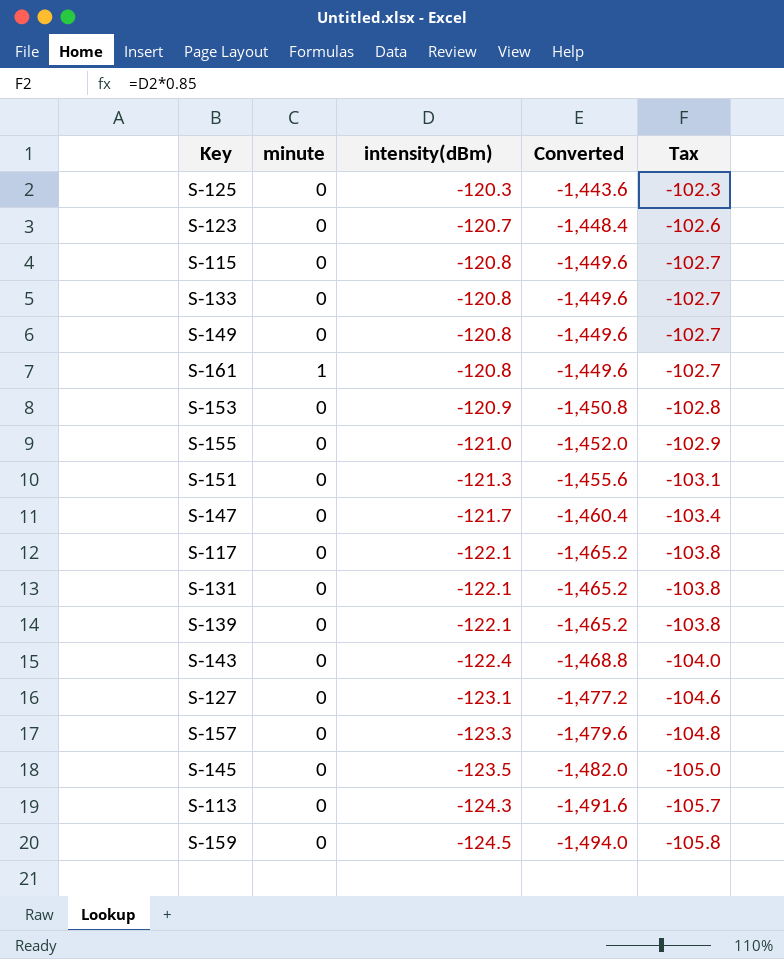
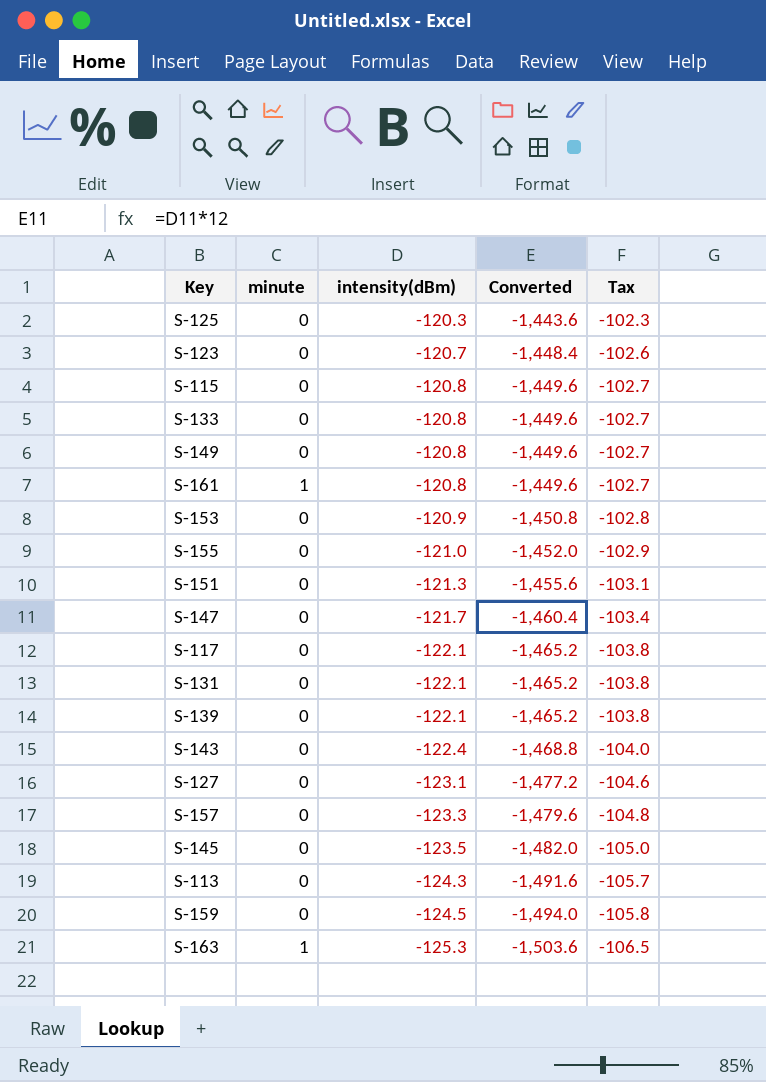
row S-163: none -> 1 | -125.3 | -1,503.6 | -106.5

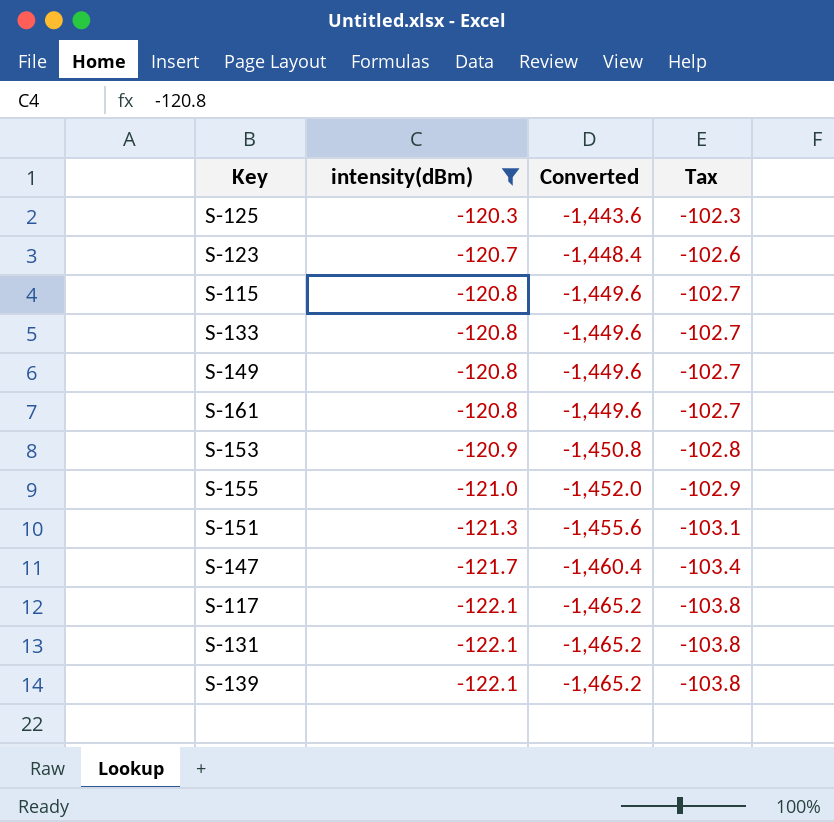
filter: none -> intensity(dBm) >= -122.1
column minute | position: 2 -> none

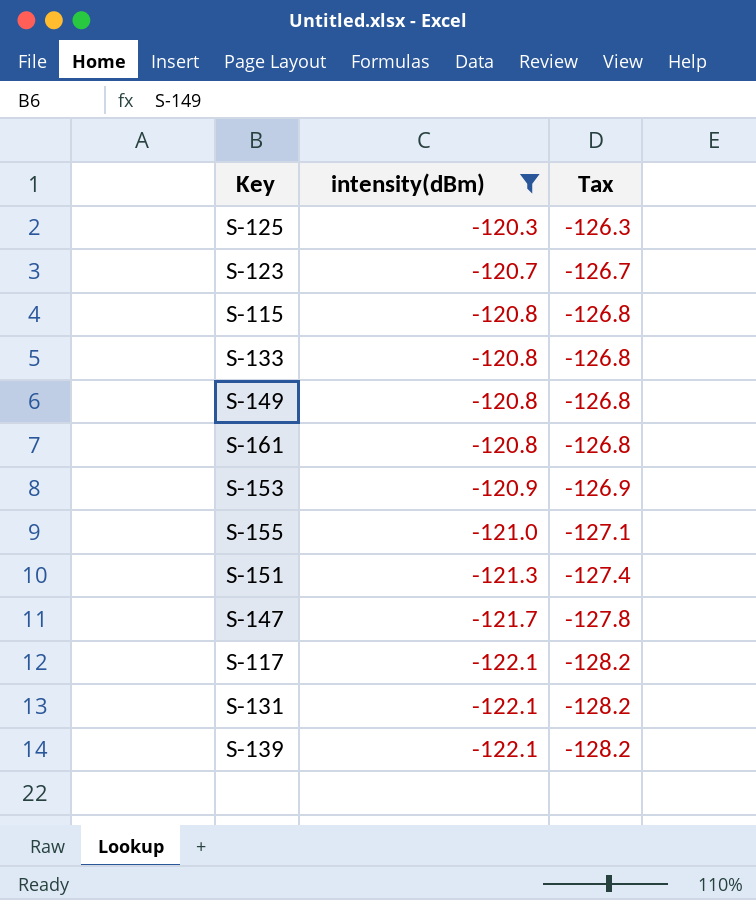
column Converted | formula: [intensity(dBm)] * 12 -> none
column Tax | formula: [intensity(dBm)] * 0.85 -> [intensity(dBm)] * 1.05

